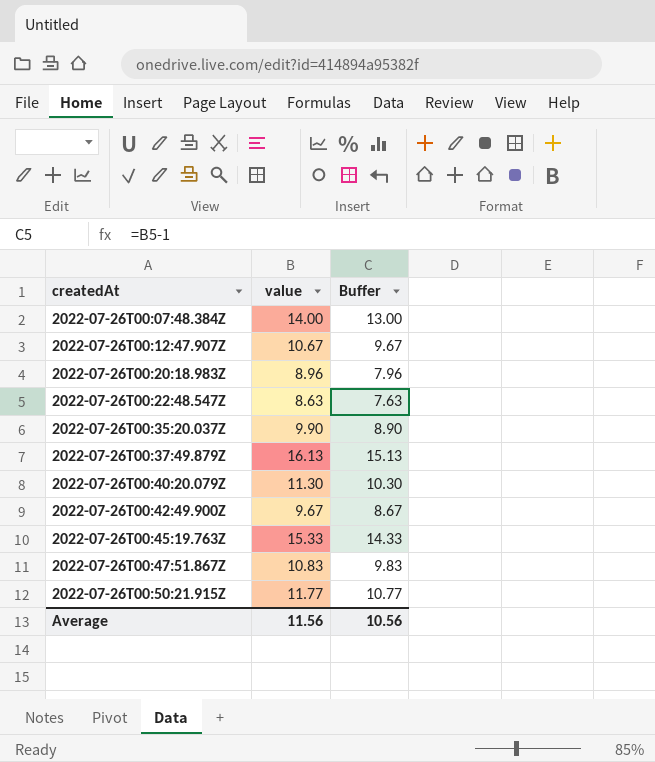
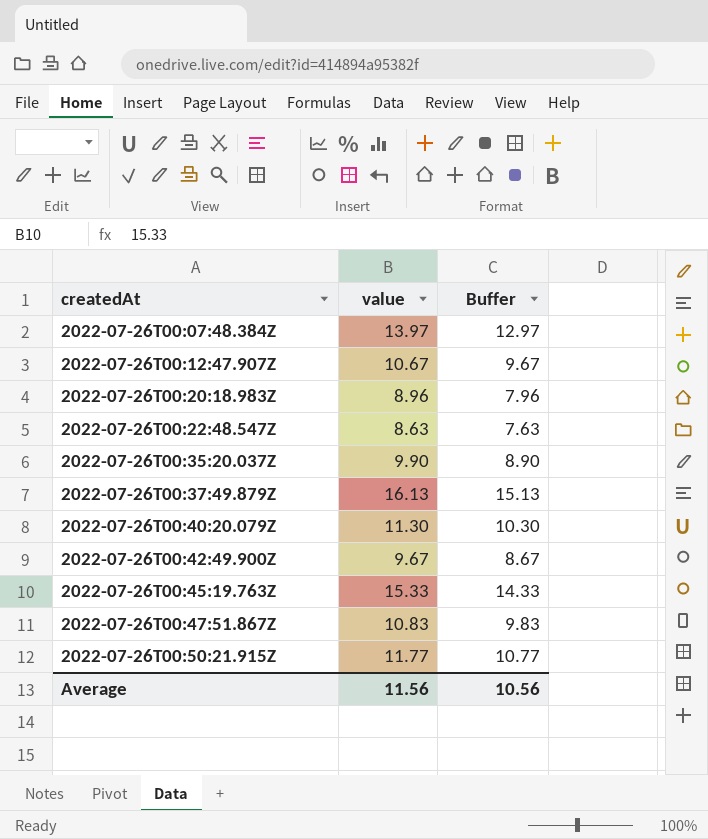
2022-07-26T00:07:48.384Z | value: 14.00 -> 13.97
2022-07-26T00:07:48.384Z | Buffer: 13.00 -> 12.97

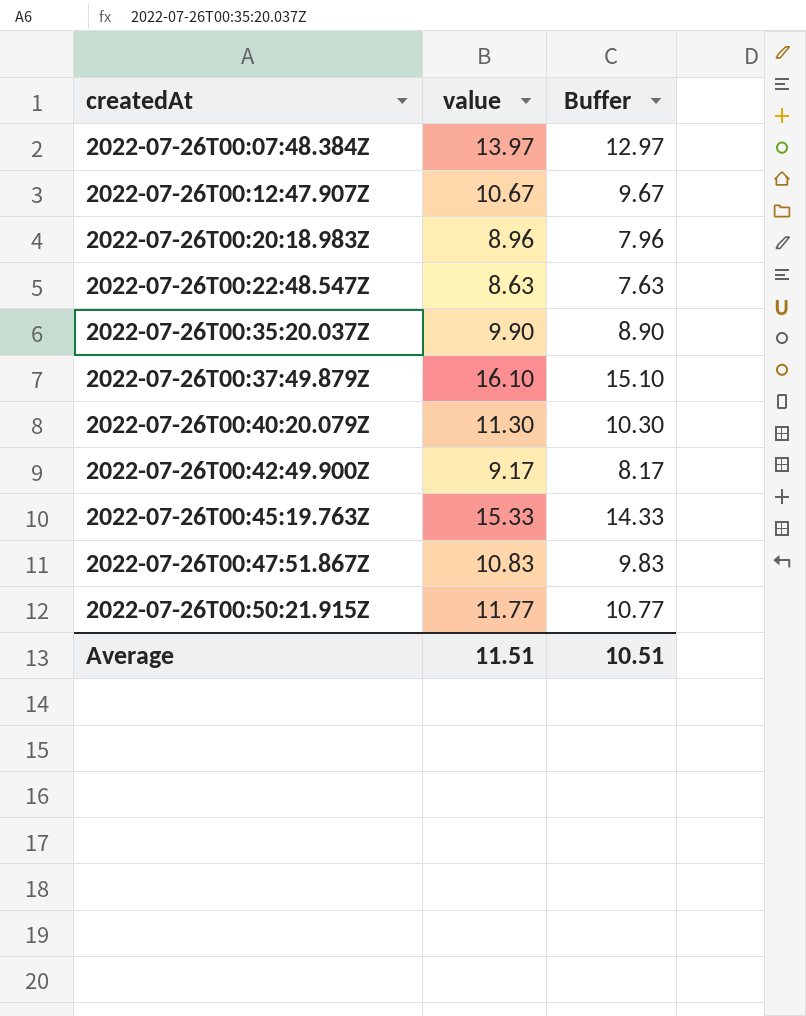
2022-07-26T00:37:49.879Z | value: 16.13 -> 16.10
2022-07-26T00:37:49.879Z | Buffer: 15.13 -> 15.10
2022-07-26T00:42:49.900Z | value: 9.67 -> 9.17
2022-07-26T00:42:49.900Z | Buffer: 8.67 -> 8.17
Average | value: 11.56 -> 11.51
Average | Buffer: 10.56 -> 10.51

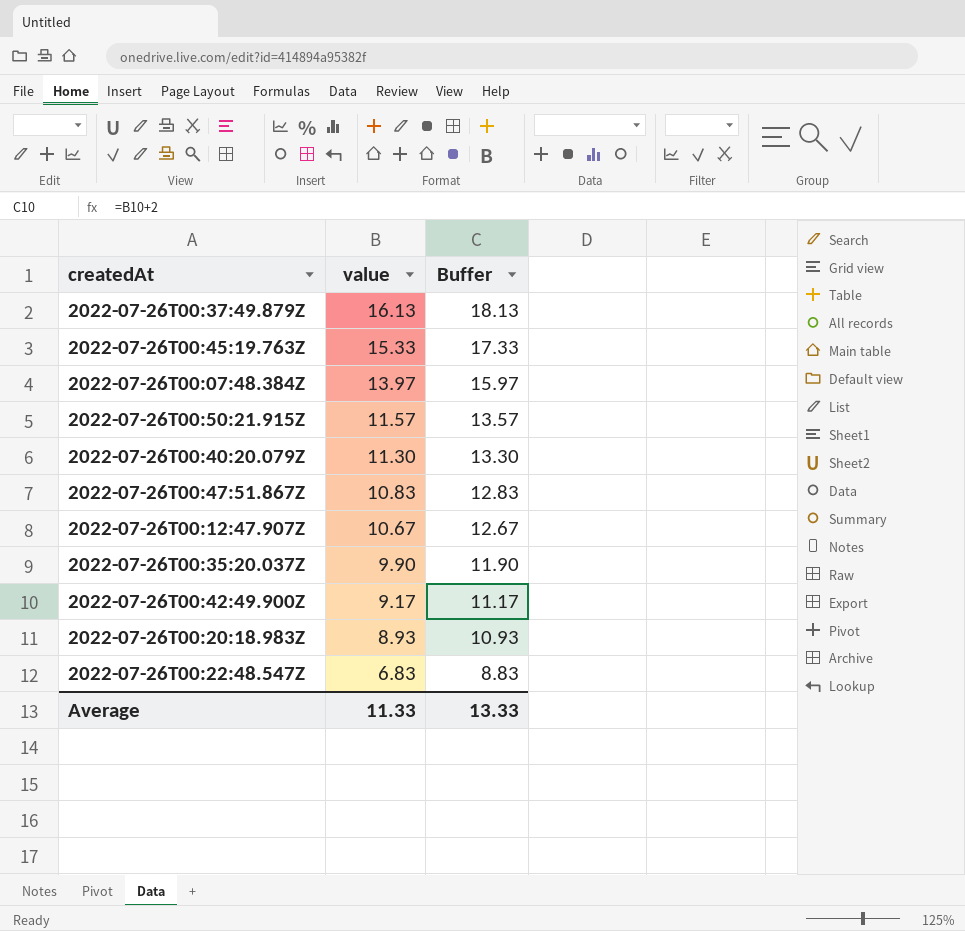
row order: createdAt ascending -> value descending
column Buffer | formula: [value] - 1 -> [value] + 2
2022-07-26T00:37:49.879Z | value: 16.10 -> 16.13
2022-07-26T00:50:21.915Z | value: 11.77 -> 11.57
2022-07-26T00:20:18.983Z | value: 8.96 -> 8.93
2022-07-26T00:22:48.547Z | value: 8.63 -> 6.83
Average | value: 11.51 -> 11.33
Average | Buffer: 10.51 -> 13.33

